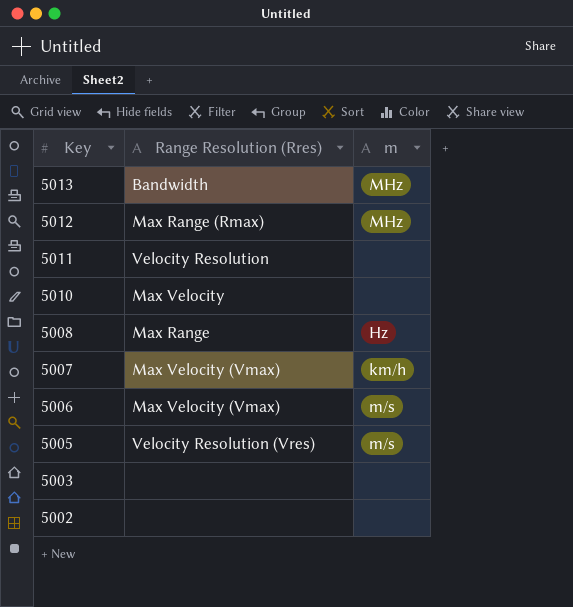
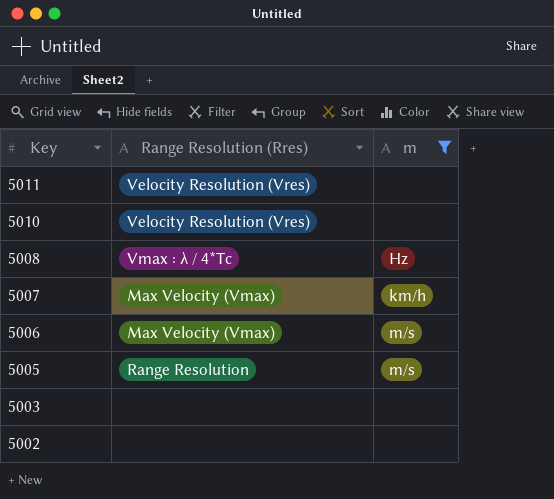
filter: none -> m != MHz
5011 | Range Resolution (Rres): Velocity Resolution -> Velocity Resolution (Vres)
5010 | Range Resolution (Rres): Max Velocity -> Velocity Resolution (Vres)
5008 | Range Resolution (Rres): Max Range -> Vmax : λ / 4*Tc
5005 | Range Resolution (Rres): Velocity Resolution (Vres) -> Range Resolution

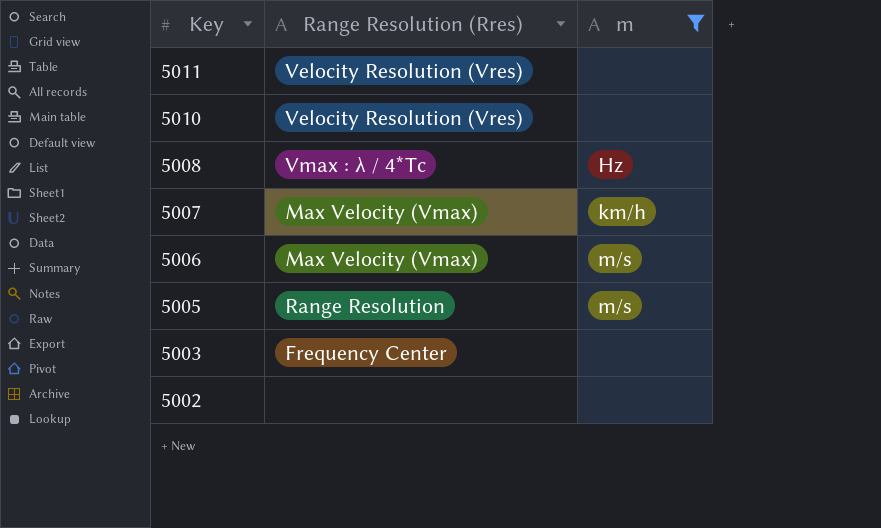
5003 | Range Resolution (Rres): none -> Frequency Center

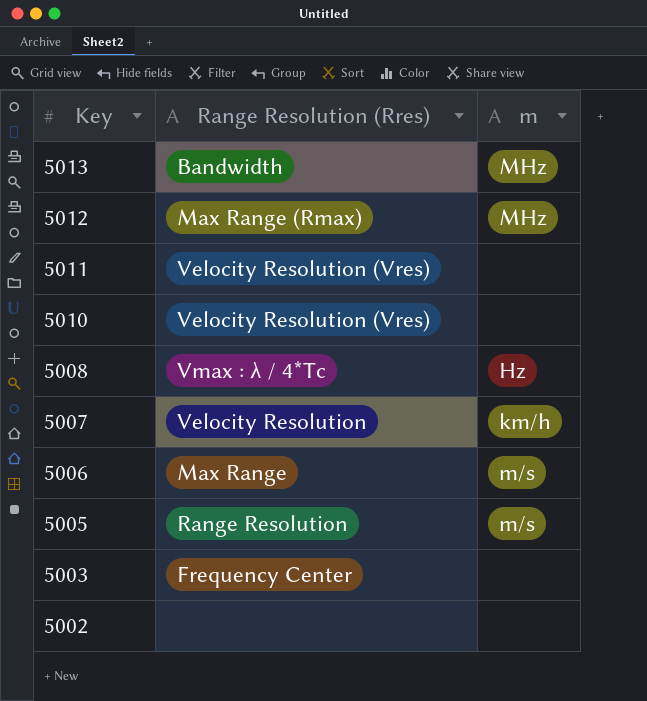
filter: m != MHz -> none
5007 | Range Resolution (Rres): Max Velocity (Vmax) -> Velocity Resolution
5006 | Range Resolution (Rres): Max Velocity (Vmax) -> Max Range

